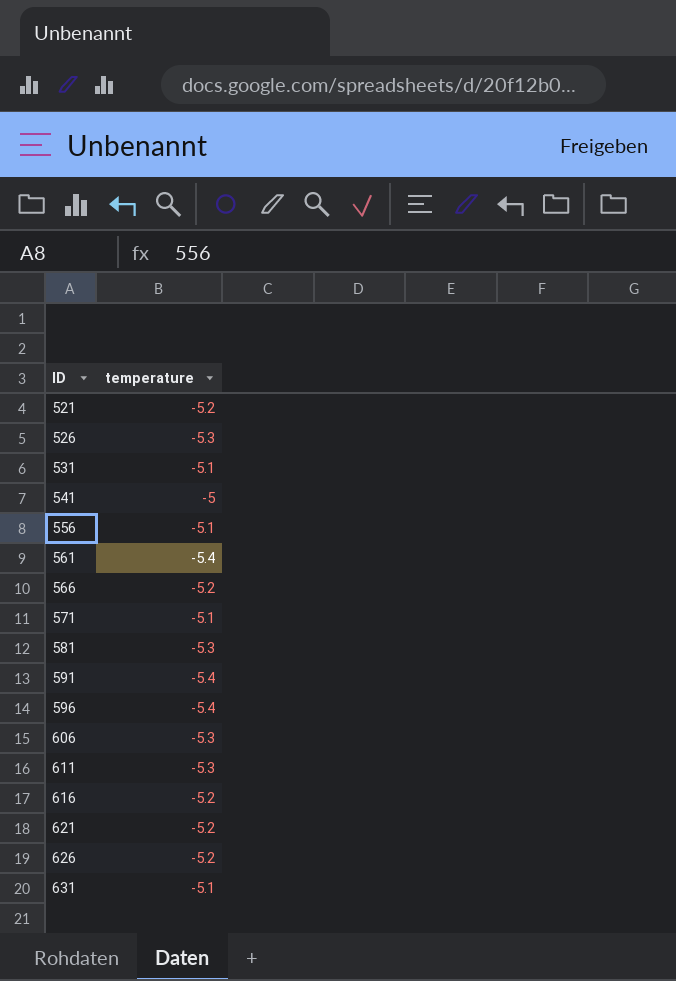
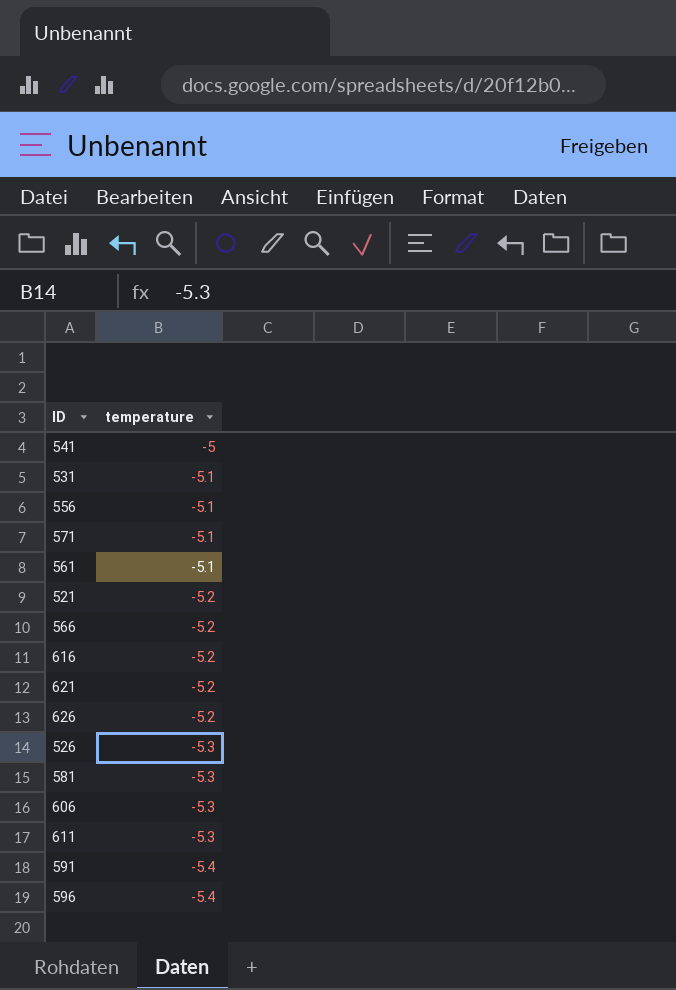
row order: ID ascending -> temperature descending
row 631: -5.1 -> none
561 | temperature: -5.4 -> -5.1

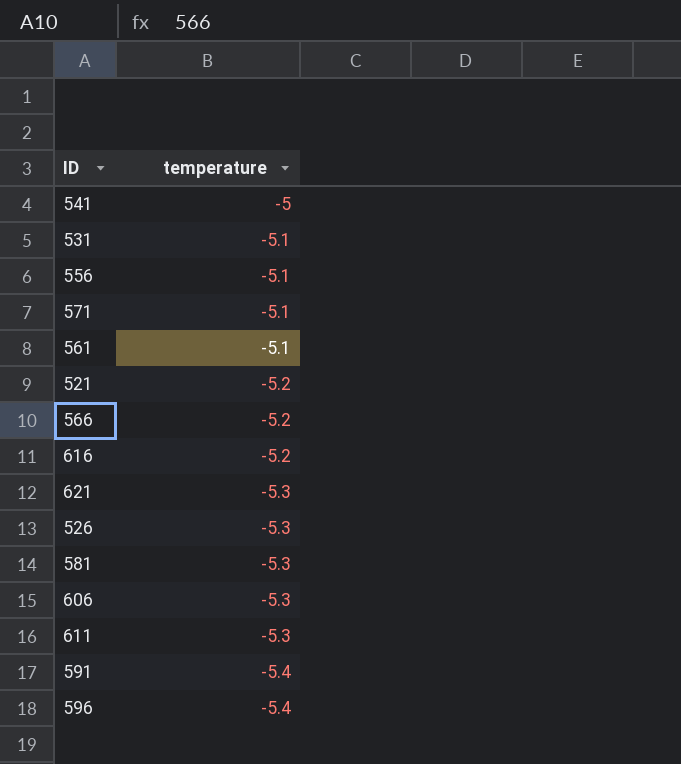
row 626: -5.2 -> none
621 | temperature: -5.2 -> -5.3

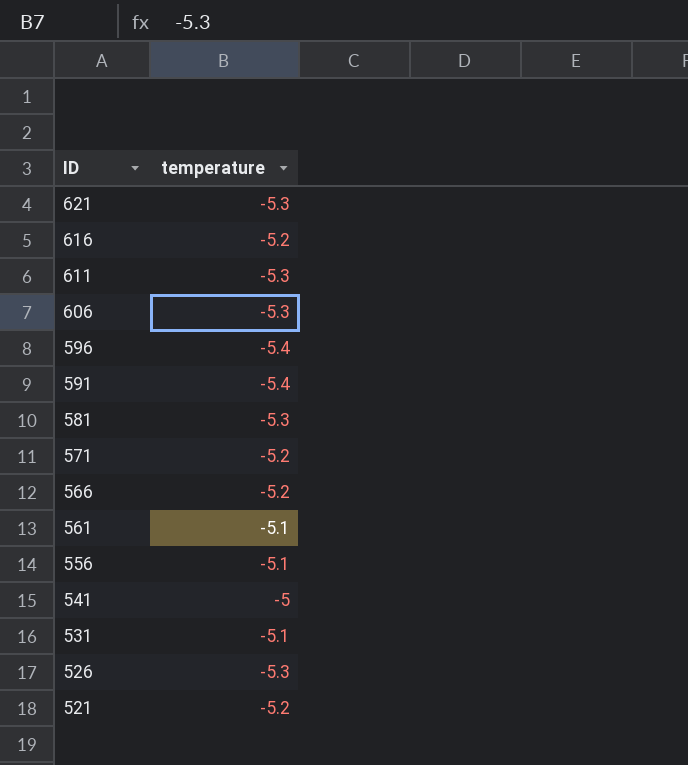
row order: temperature descending -> ID descending
571 | temperature: -5.1 -> -5.2

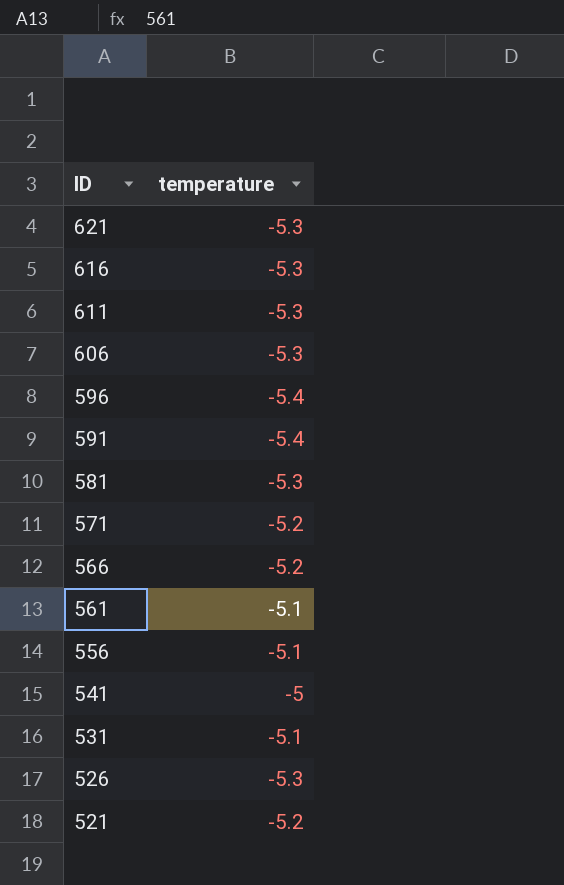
616 | temperature: -5.2 -> -5.3

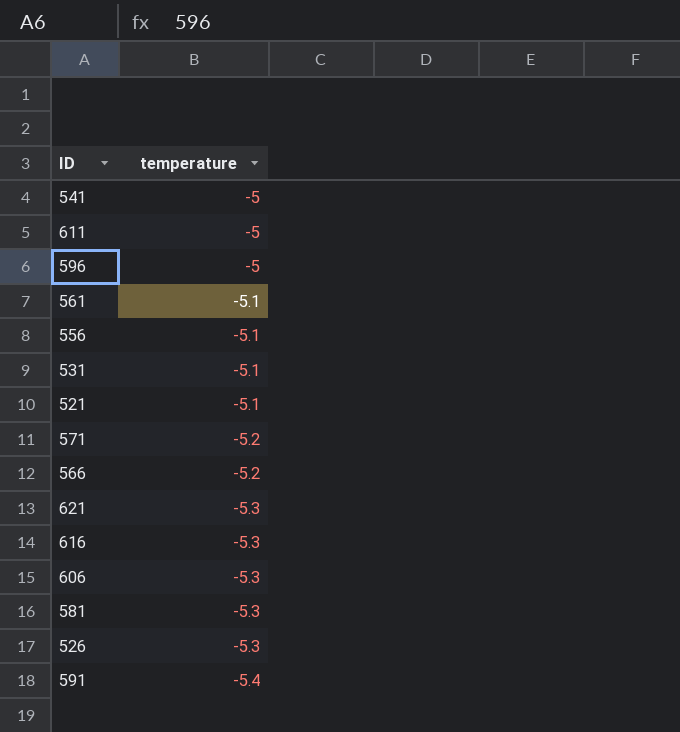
row order: ID descending -> temperature descending
611 | temperature: -5.3 -> -5
596 | temperature: -5.4 -> -5
521 | temperature: -5.2 -> -5.1

